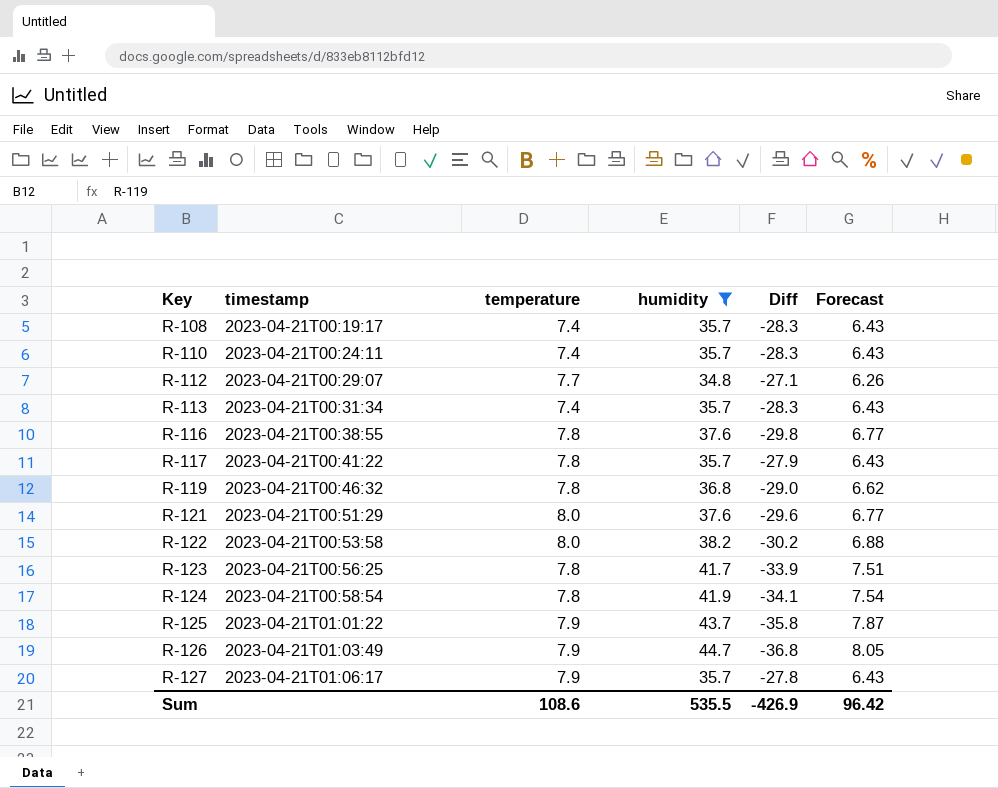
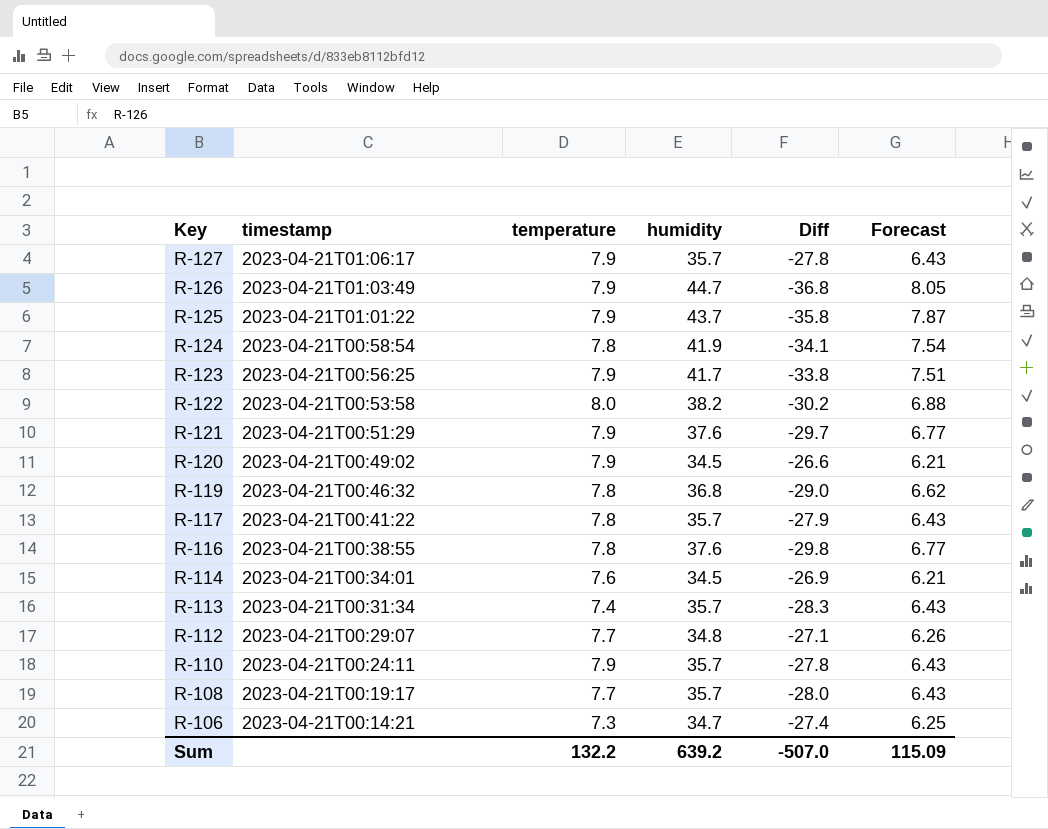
filter: humidity >= 34.8 -> none
row order: Key ascending -> Key descending
R-123 | temperature: 7.8 -> 7.9
R-123 | Diff: -33.9 -> -33.8
R-121 | temperature: 8.0 -> 7.9
R-121 | Diff: -29.6 -> -29.7
R-110 | temperature: 7.4 -> 7.9
R-110 | Diff: -28.3 -> -27.8
R-108 | temperature: 7.4 -> 7.7
R-108 | Diff: -28.3 -> -28.0
Sum | temperature: 108.6 -> 132.2
Sum | humidity: 535.5 -> 639.2
Sum | Diff: -426.9 -> -507.0
Sum | Forecast: 96.42 -> 115.09

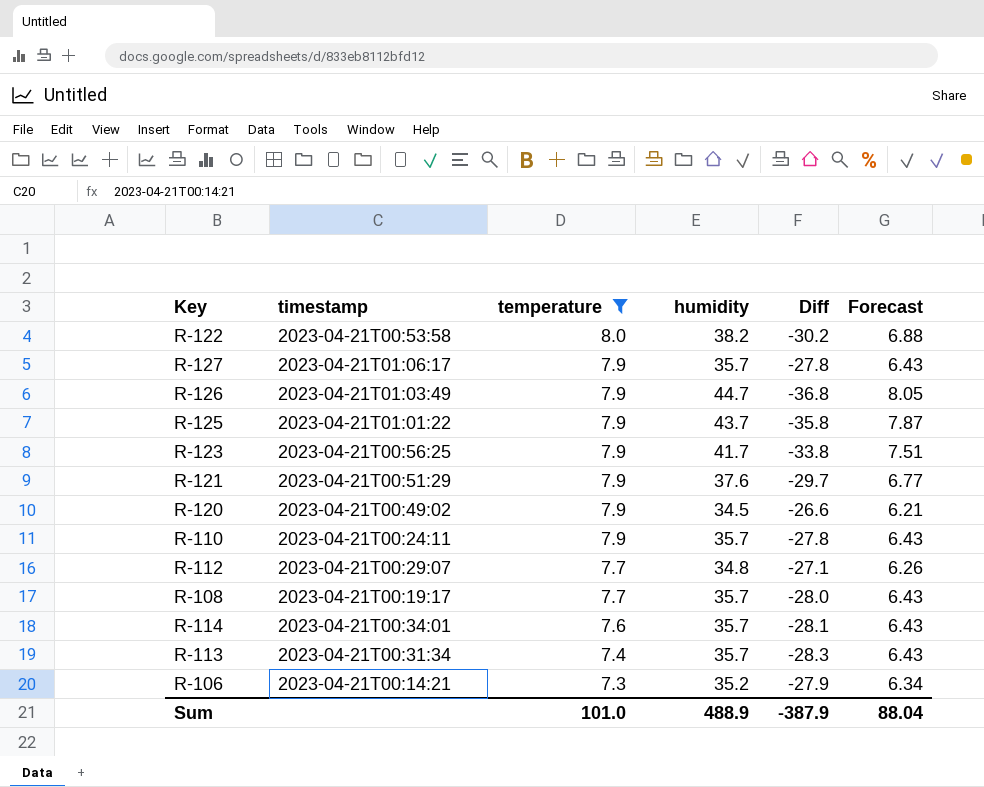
filter: none -> temperature != 7.8
row order: Key descending -> temperature descending
R-114 | humidity: 34.5 -> 35.7
R-114 | Diff: -26.9 -> -28.1
R-114 | Forecast: 6.21 -> 6.43
R-106 | humidity: 34.7 -> 35.2
R-106 | Diff: -27.4 -> -27.9
R-106 | Forecast: 6.25 -> 6.34
Sum | temperature: 132.2 -> 101.0
Sum | humidity: 639.2 -> 488.9
Sum | Diff: -507.0 -> -387.9
Sum | Forecast: 115.09 -> 88.04

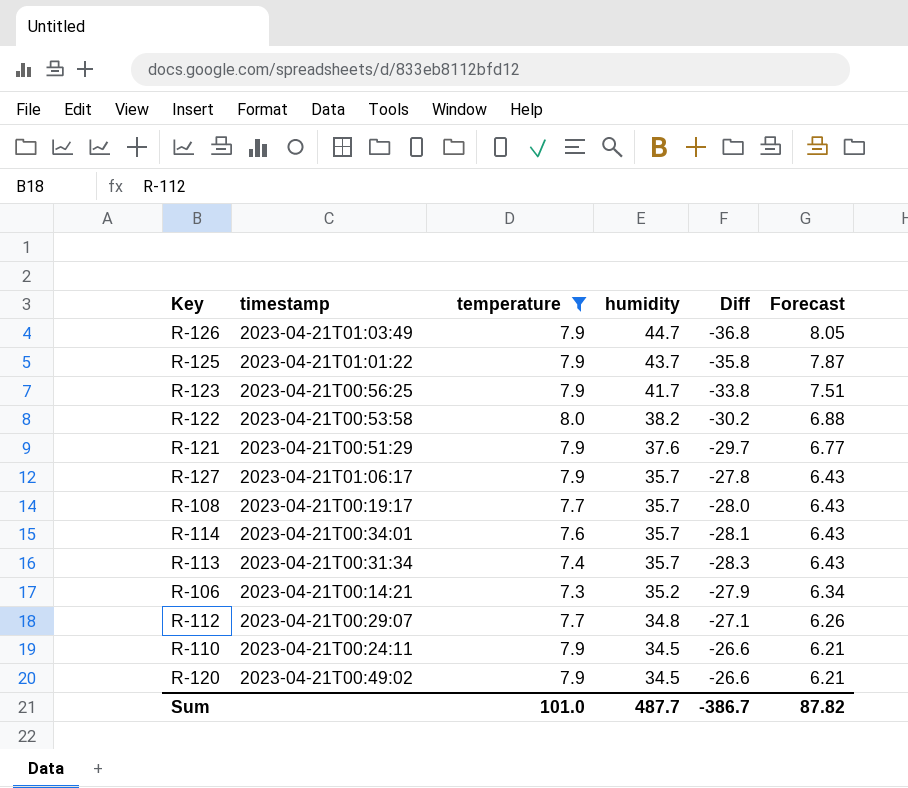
row order: temperature descending -> humidity descending
R-110 | humidity: 35.7 -> 34.5
R-110 | Diff: -27.8 -> -26.6
R-110 | Forecast: 6.43 -> 6.21
Sum | humidity: 488.9 -> 487.7
Sum | Diff: -387.9 -> -386.7
Sum | Forecast: 88.04 -> 87.82

